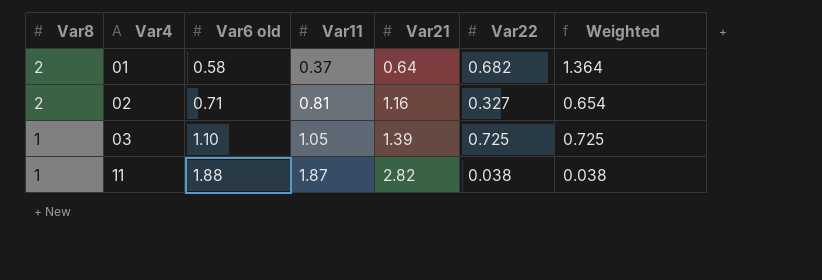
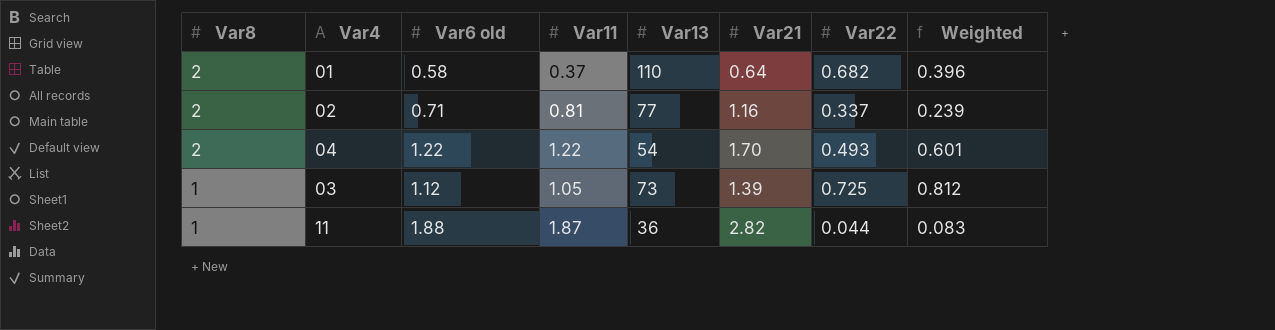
column Var13 | position: none -> 5
column Weighted | formula: [Var8] * [Var22] -> [Var6 old] * [Var22]
02 | Var22: 0.327 -> 0.337
row 04: none -> 2 | 1.22 | 1.22 | 54 | 1.70 | 0.493 | 0.601
03 | Var6 old: 1.10 -> 1.12
11 | Var22: 0.038 -> 0.044

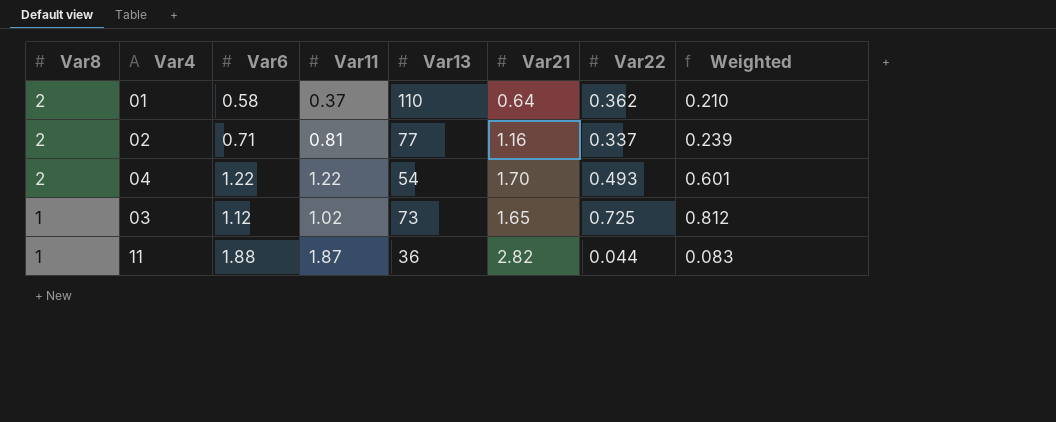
column name: Var6 old -> Var6
01 | Var22: 0.682 -> 0.362
01 | Weighted: 0.396 -> 0.210
03 | Var11: 1.05 -> 1.02
03 | Var21: 1.39 -> 1.65

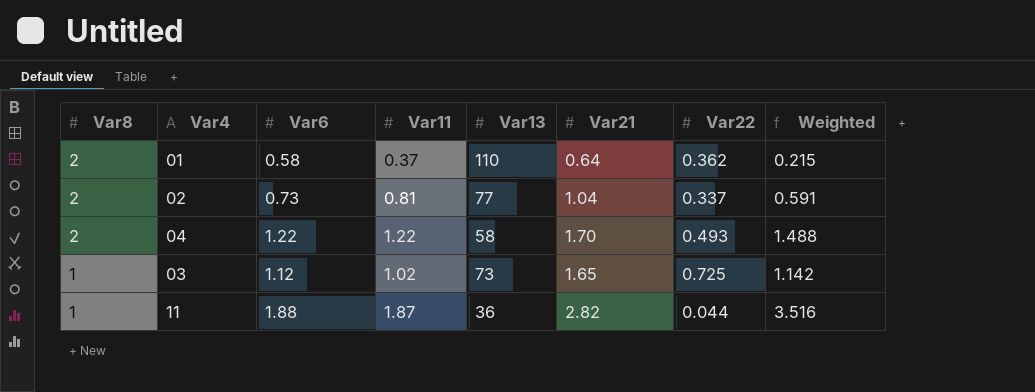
column Weighted | formula: [Var6] * [Var22] -> [Var6] * [Var11]
02 | Var6: 0.71 -> 0.73
02 | Var21: 1.16 -> 1.04
04 | Var13: 54 -> 58

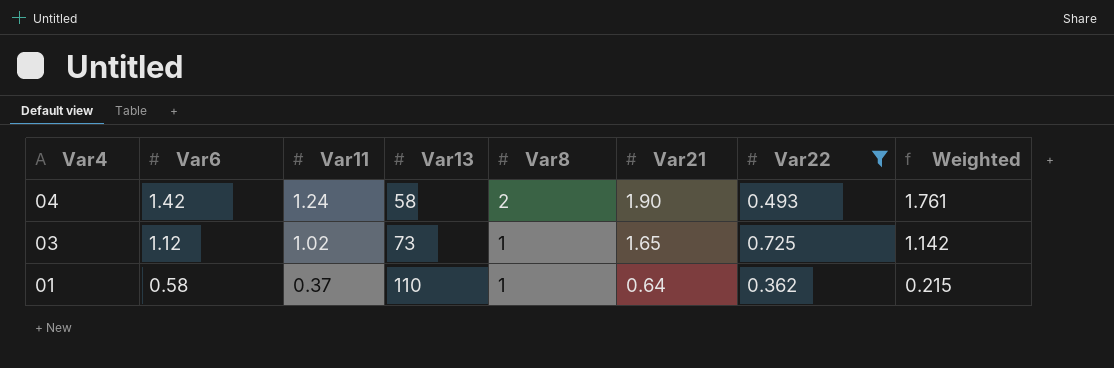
filter: none -> Var22 >= 0.362
row order: Var8 descending -> Var4 descending
column Var8 | position: 1 -> 5
04 | Var6: 1.22 -> 1.42
04 | Var11: 1.22 -> 1.24
04 | Var21: 1.70 -> 1.90
04 | Weighted: 1.488 -> 1.761
01 | Var8: 2 -> 1

